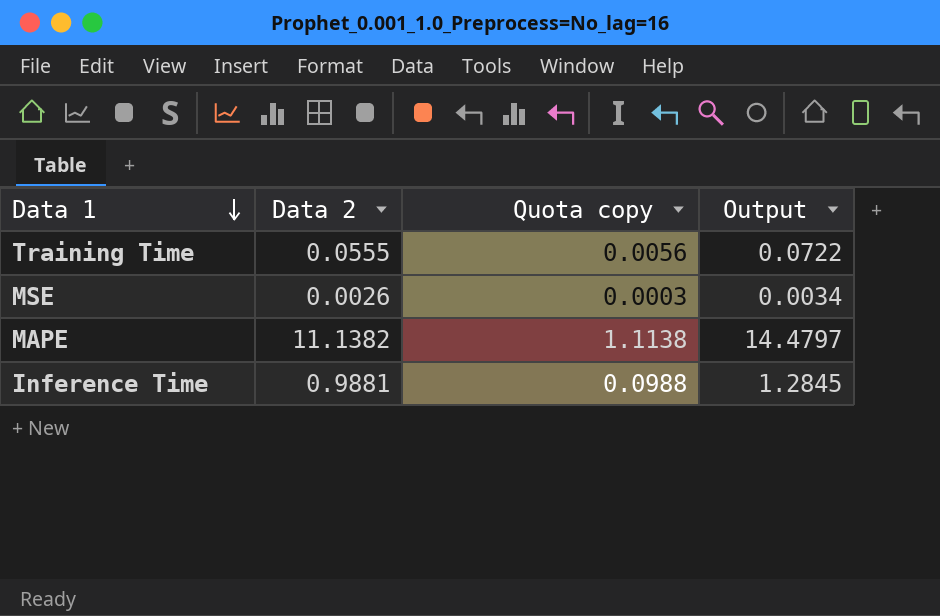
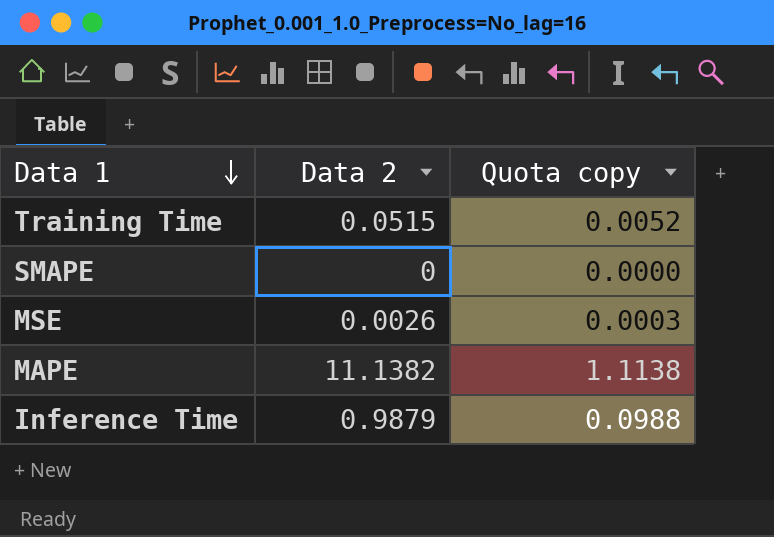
column Output | formula: [Data 2] * 1.3 -> none
Training Time | Data 2: 0.0555 -> 0.0515
Training Time | Quota copy: 0.0056 -> 0.0052
row SMAPE: none -> 0 | 0.0000
Inference Time | Data 2: 0.9881 -> 0.9879

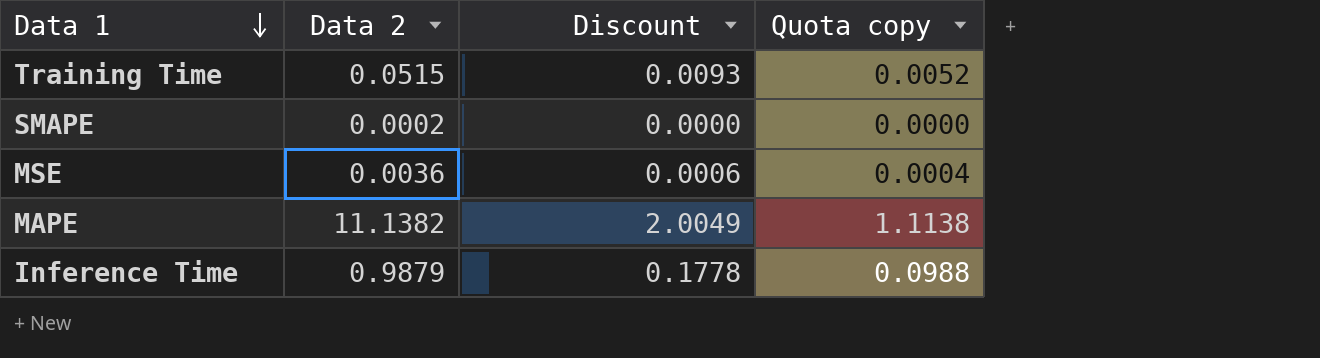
column Discount | formula: none -> [Data 2] * 0.18
SMAPE | Data 2: 0 -> 0.0002
MSE | Data 2: 0.0026 -> 0.0036
MSE | Quota copy: 0.0003 -> 0.0004

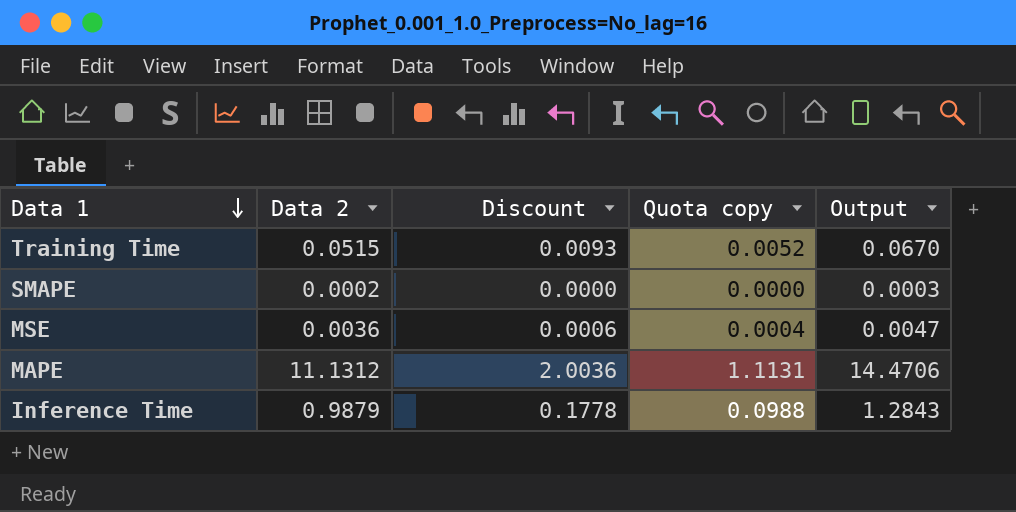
column Output | formula: none -> [Data 2] * 1.3
MAPE | Data 2: 11.1382 -> 11.1312
MAPE | Discount: 2.0049 -> 2.0036
MAPE | Quota copy: 1.1138 -> 1.1131

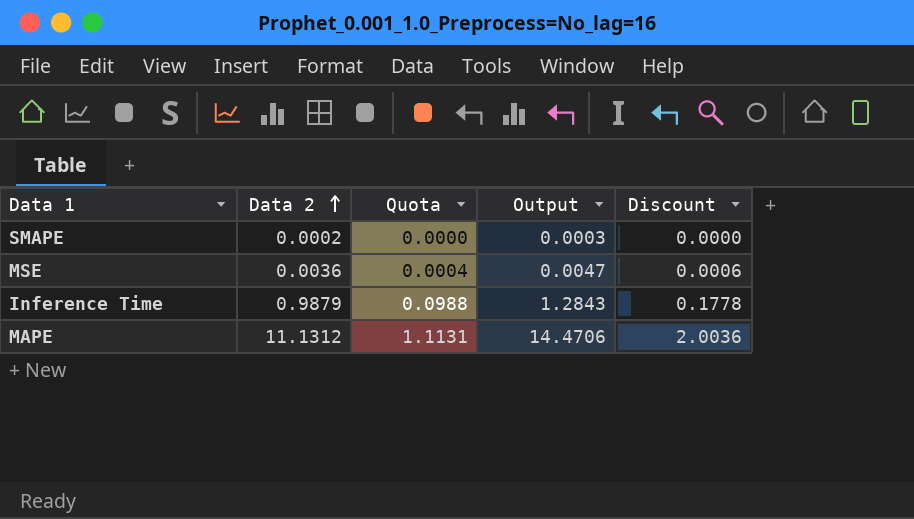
row order: Data 1 descending -> Data 2 ascending
column name: Quota copy -> Quota
column Discount | position: 3 -> 5
row Training Time: 0.0515 | 0.0093 | 0.0052 | 0.0670 -> none

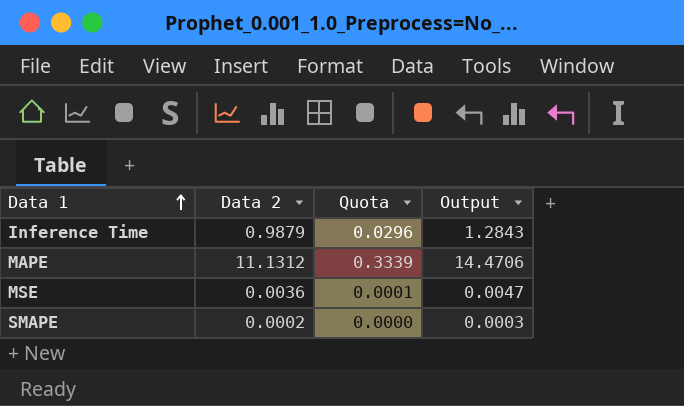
row order: Data 2 ascending -> Data 1 ascending
column Discount | formula: [Data 2] * 0.18 -> none
column Quota | formula: [Data 2] * 0.1 -> [Data 2] * 0.03

